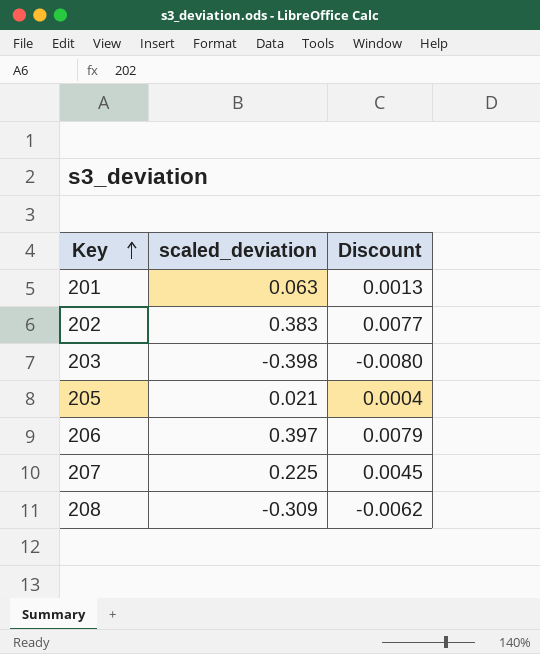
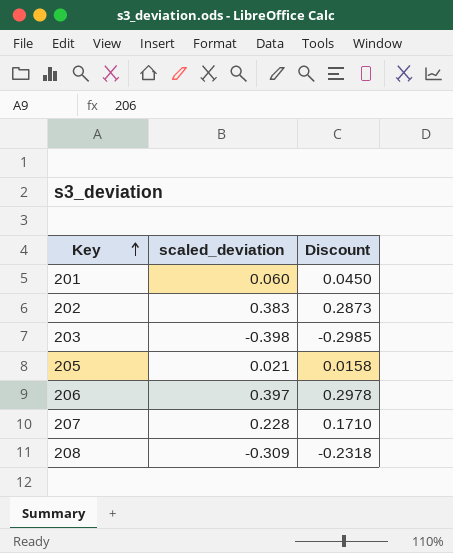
column Discount | formula: [scaled_deviation] * 0.02 -> [scaled_deviation] * 0.75
201 | scaled_deviation: 0.063 -> 0.060
207 | scaled_deviation: 0.225 -> 0.228

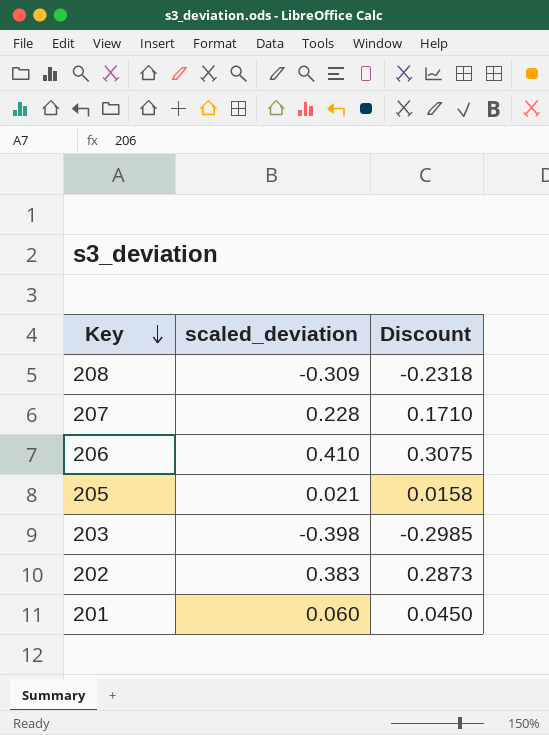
row order: Key ascending -> Key descending
206 | scaled_deviation: 0.397 -> 0.410
206 | Discount: 0.2978 -> 0.3075

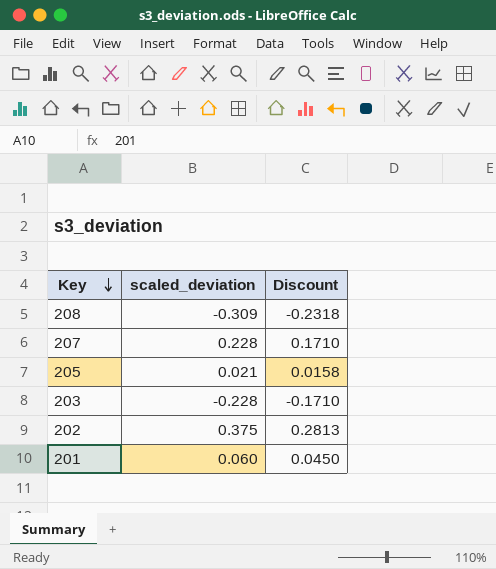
row 206: 0.410 | 0.3075 -> none
203 | scaled_deviation: -0.398 -> -0.228
203 | Discount: -0.2985 -> -0.1710
202 | scaled_deviation: 0.383 -> 0.375
202 | Discount: 0.2873 -> 0.2813

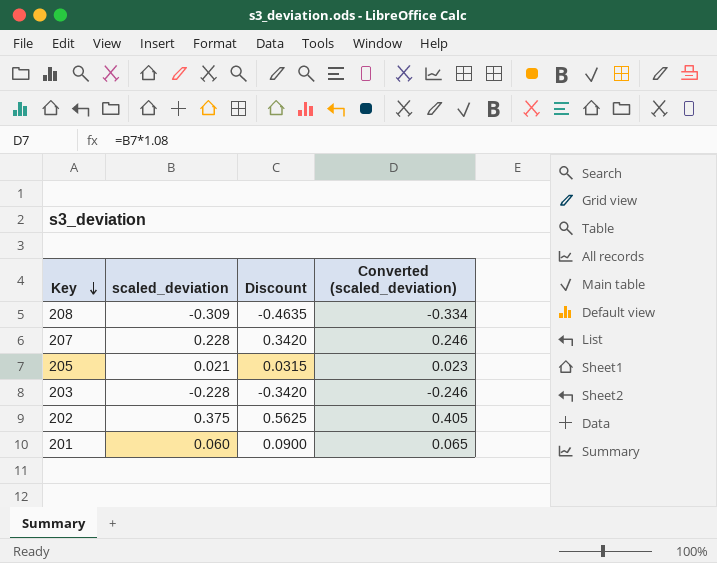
column Discount | formula: [scaled_deviation] * 0.75 -> [scaled_deviation] * 1.5
column Converted (scaled_deviation) | formula: none -> [scaled_deviation] * 1.08

